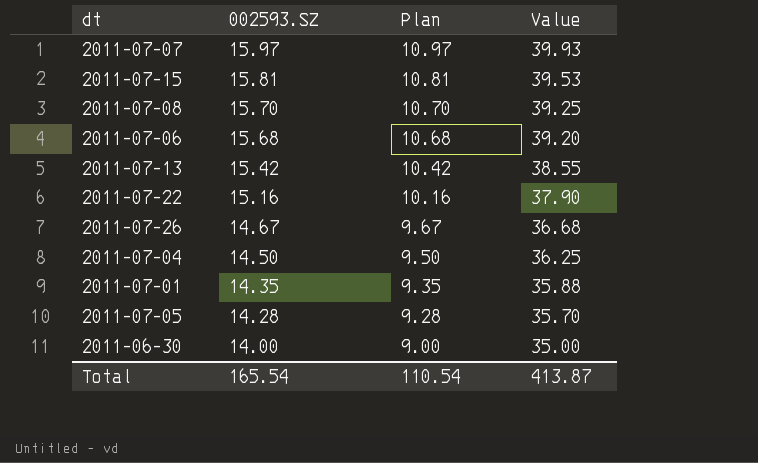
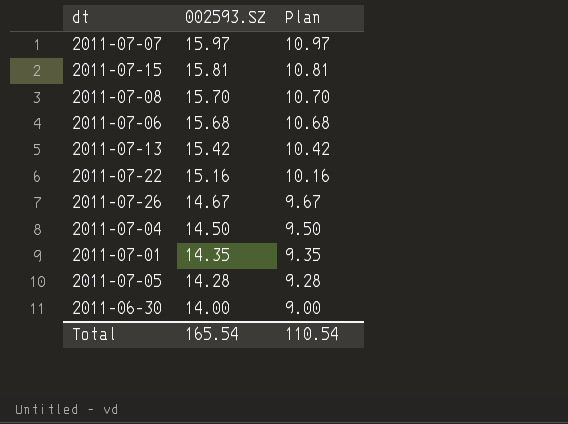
column Value | formula: [002593.SZ] * 2.5 -> none

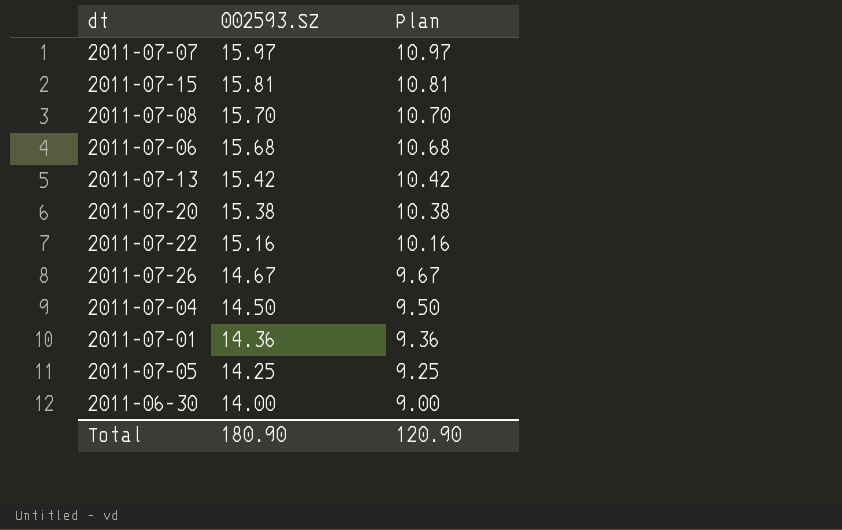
row 2011-07-20: none -> 15.38 | 10.38
2011-07-01 | 002593.SZ: 14.35 -> 14.36
2011-07-01 | Plan: 9.35 -> 9.36
2011-07-05 | 002593.SZ: 14.28 -> 14.25
2011-07-05 | Plan: 9.28 -> 9.25
Total | 002593.SZ: 165.54 -> 180.90
Total | Plan: 110.54 -> 120.90

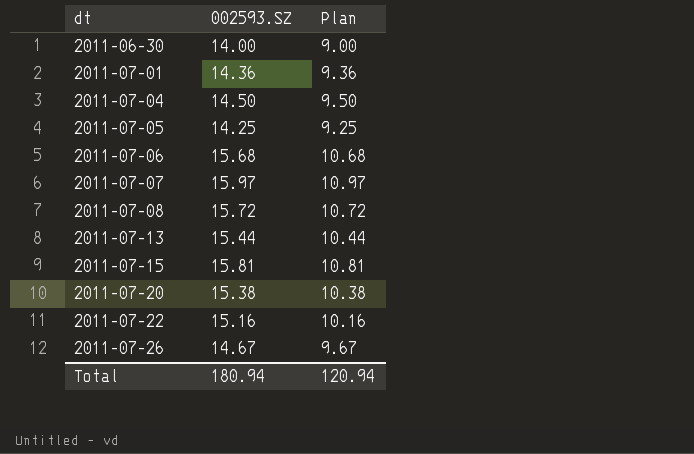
row order: 002593.SZ descending -> dt ascending
2011-07-08 | 002593.SZ: 15.70 -> 15.72
2011-07-08 | Plan: 10.70 -> 10.72
2011-07-13 | 002593.SZ: 15.42 -> 15.44
2011-07-13 | Plan: 10.42 -> 10.44
Total | 002593.SZ: 180.90 -> 180.94
Total | Plan: 120.90 -> 120.94

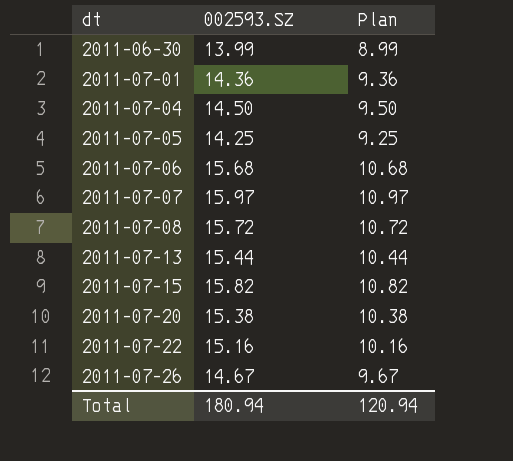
2011-06-30 | 002593.SZ: 14.00 -> 13.99
2011-06-30 | Plan: 9.00 -> 8.99
2011-07-15 | 002593.SZ: 15.81 -> 15.82
2011-07-15 | Plan: 10.81 -> 10.82

